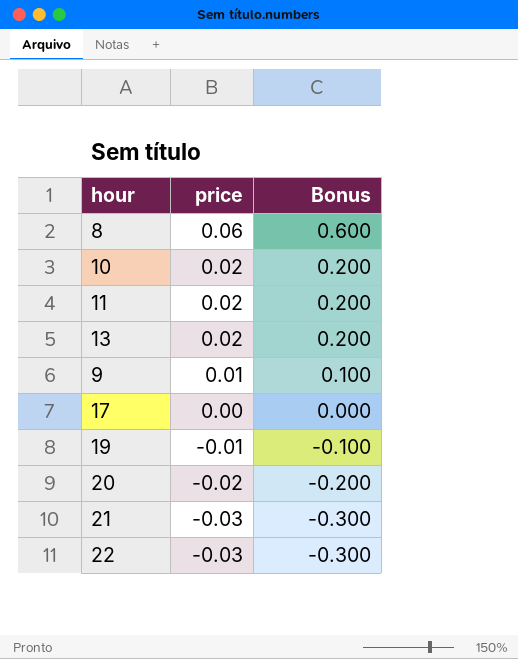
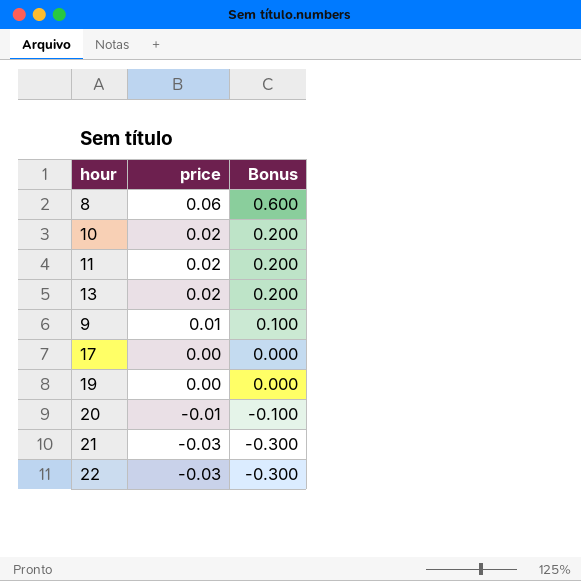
19 | price: -0.01 -> 0.00
19 | Bonus: -0.100 -> 0.000
20 | price: -0.02 -> -0.01
20 | Bonus: -0.200 -> -0.100

